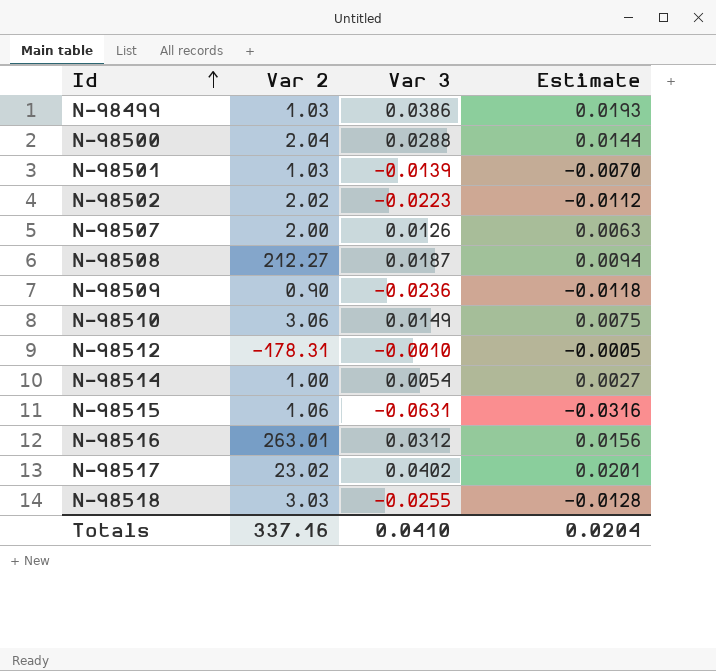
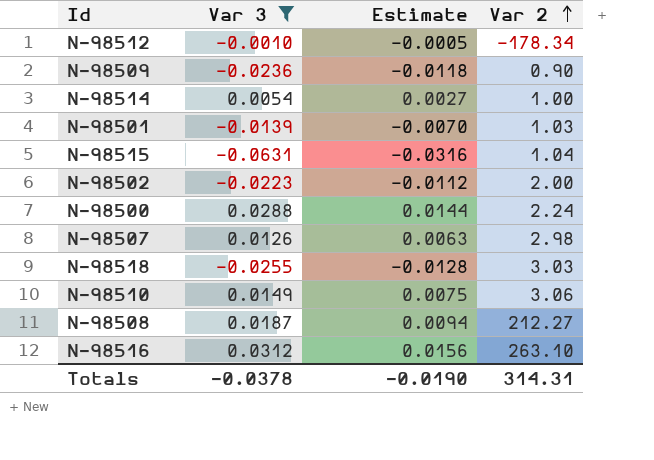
filter: none -> Var 3 <= 0.0312
row order: Id ascending -> Var 2 ascending
column Var 2 | position: 2 -> 4
N-98512 | Var 2: -178.31 -> -178.34
N-98515 | Var 2: 1.06 -> 1.04
N-98502 | Var 2: 2.02 -> 2.00
N-98500 | Var 2: 2.04 -> 2.24
N-98507 | Var 2: 2.00 -> 2.98
N-98516 | Var 2: 263.01 -> 263.10
Totals | Var 3: 0.0410 -> -0.0378
Totals | Estimate: 0.0204 -> -0.0190
Totals | Var 2: 337.16 -> 314.31

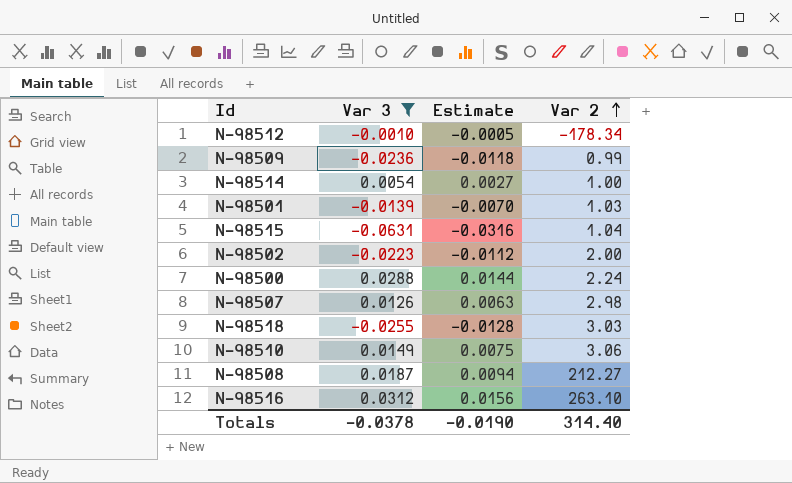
N-98509 | Var 2: 0.90 -> 0.99
Totals | Var 2: 314.31 -> 314.40

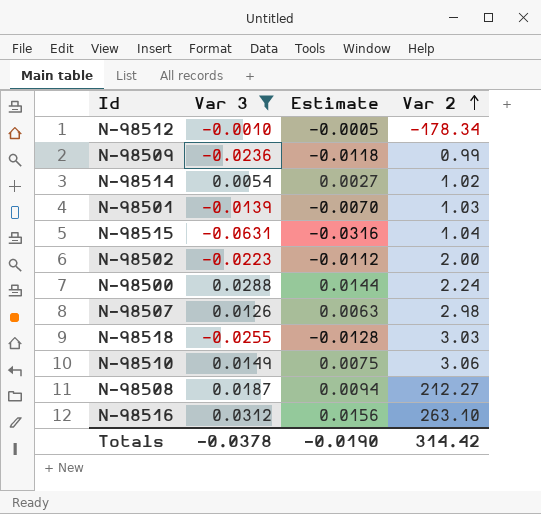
N-98514 | Var 2: 1.00 -> 1.02
Totals | Var 2: 314.40 -> 314.42

